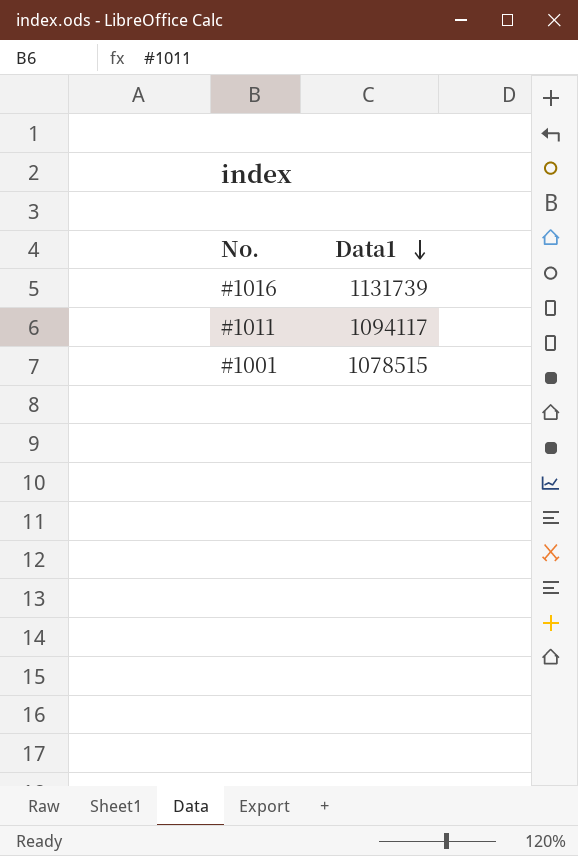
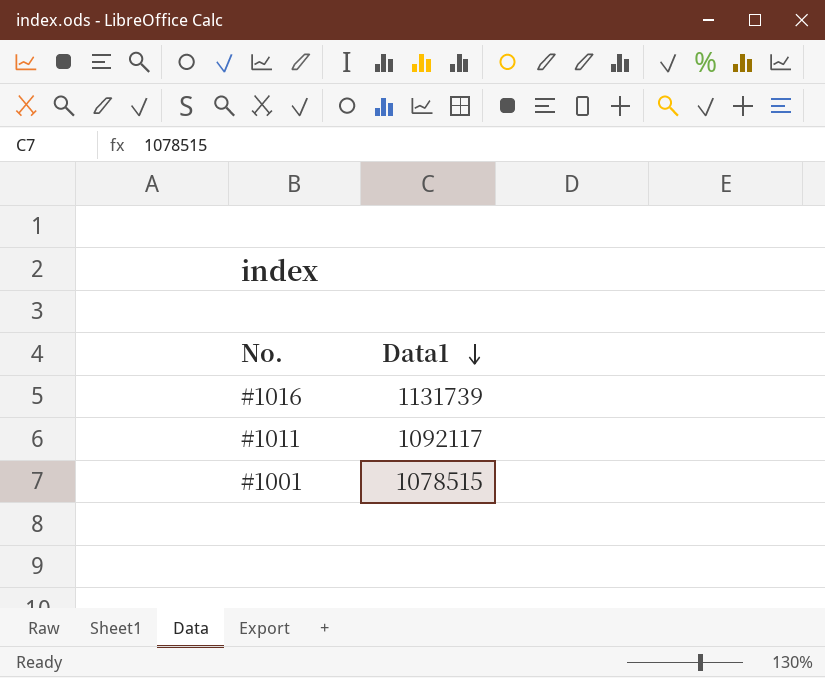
#1011 | Data1: 1094117 -> 1092117

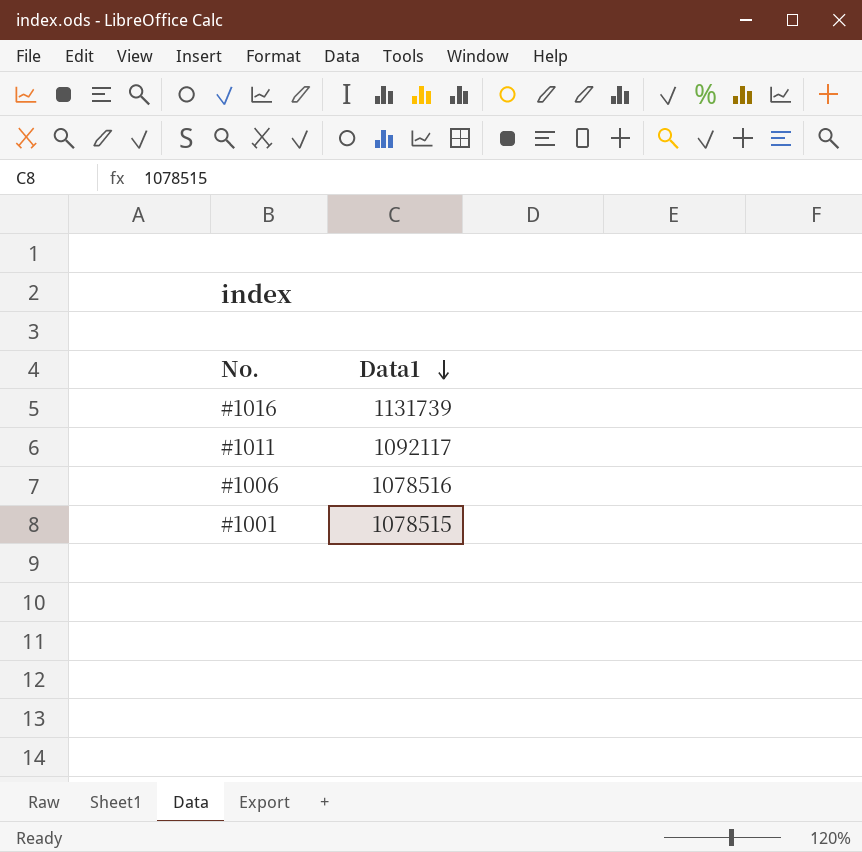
row #1006: none -> 1078516

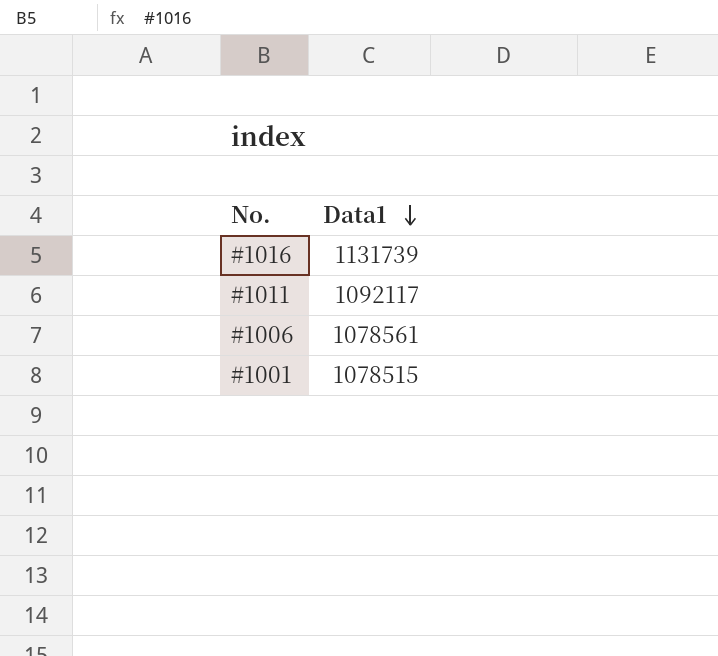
#1006 | Data1: 1078516 -> 1078561

